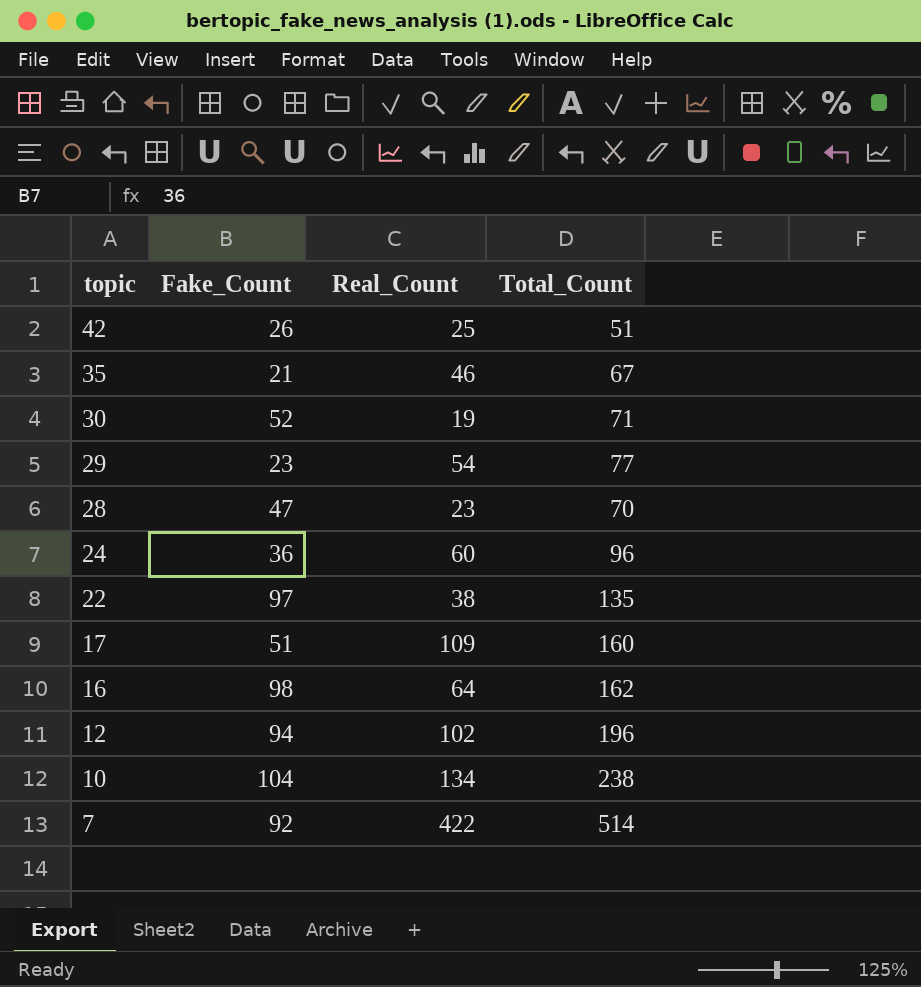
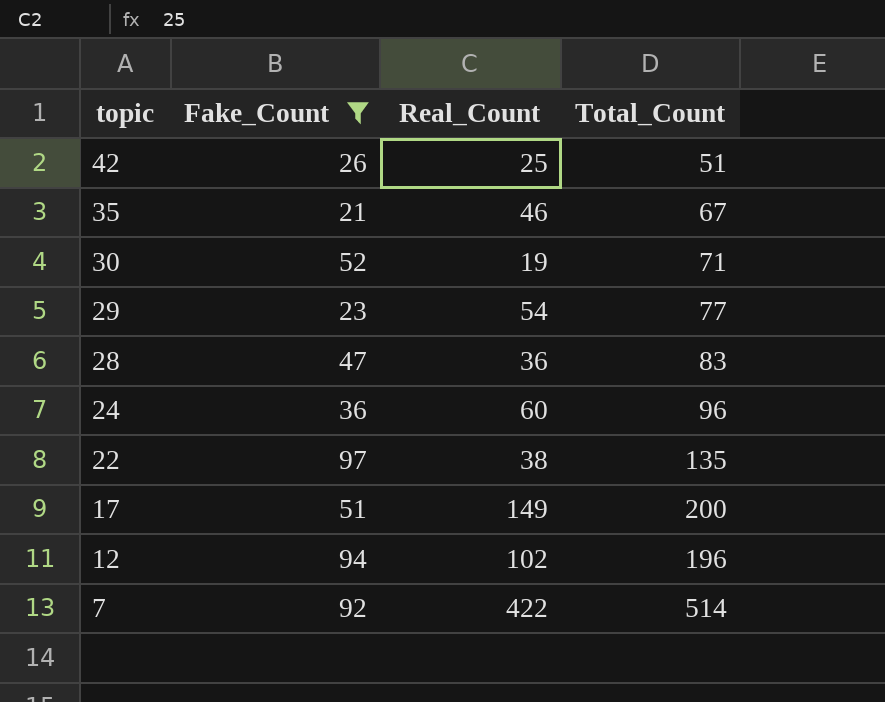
filter: none -> Fake_Count <= 97
28 | Real_Count: 23 -> 36
28 | Total_Count: 70 -> 83
17 | Real_Count: 109 -> 149
17 | Total_Count: 160 -> 200

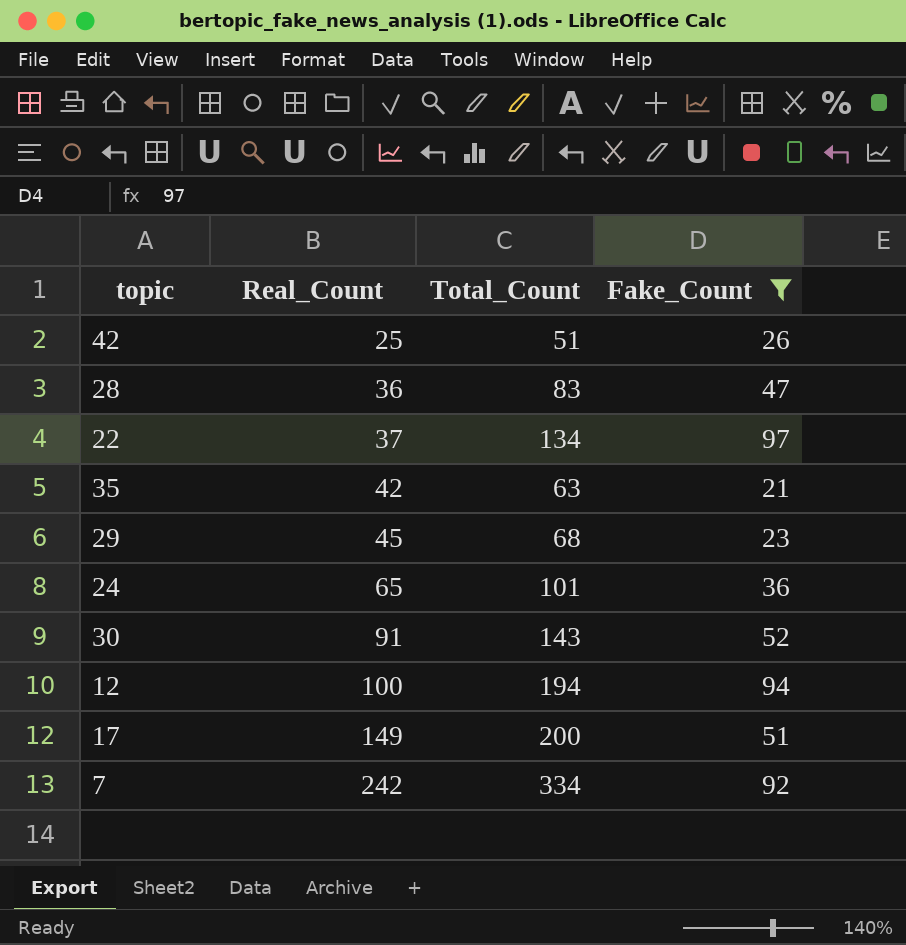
row order: topic descending -> Real_Count ascending
column Fake_Count | position: 2 -> 4
22 | Real_Count: 38 -> 37
22 | Total_Count: 135 -> 134
35 | Real_Count: 46 -> 42
35 | Total_Count: 67 -> 63
29 | Real_Count: 54 -> 45
29 | Total_Count: 77 -> 68
24 | Real_Count: 60 -> 65
24 | Total_Count: 96 -> 101
30 | Real_Count: 19 -> 91
30 | Total_Count: 71 -> 143
12 | Real_Count: 102 -> 100
12 | Total_Count: 196 -> 194
7 | Real_Count: 422 -> 242
7 | Total_Count: 514 -> 334

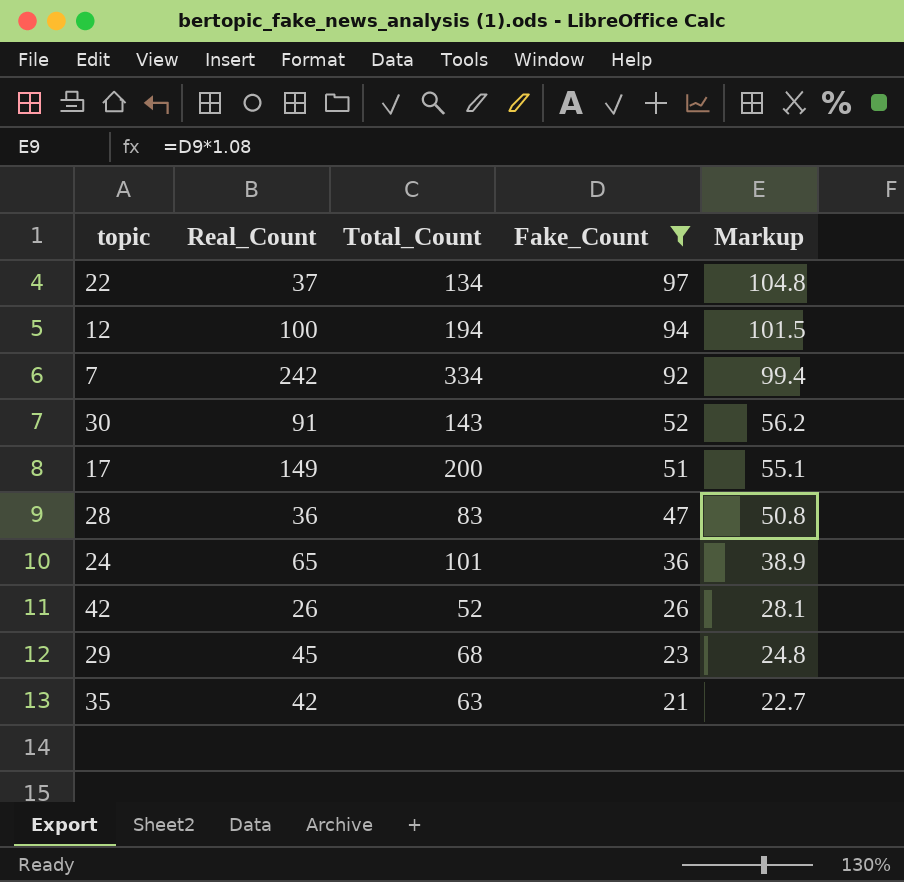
row order: Real_Count ascending -> Fake_Count descending
column Markup | formula: none -> [Fake_Count] * 1.08
42 | Real_Count: 25 -> 26
42 | Total_Count: 51 -> 52

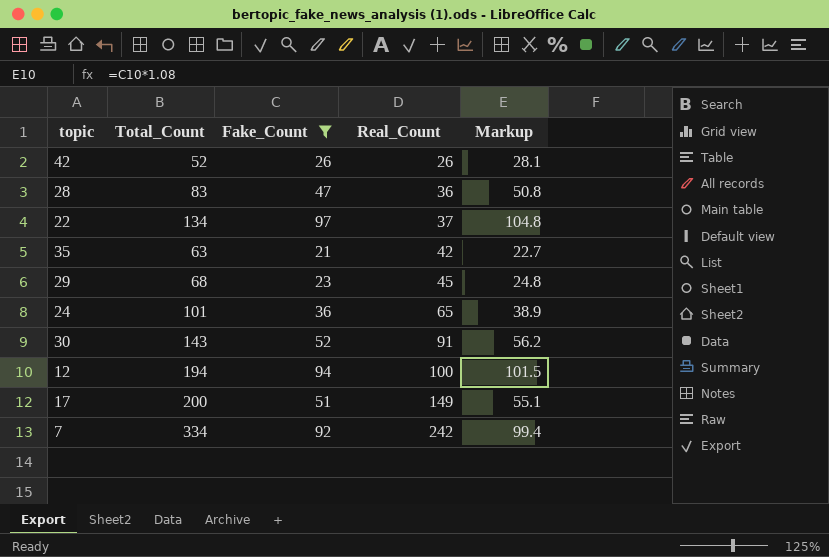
row order: Fake_Count descending -> Real_Count ascending
column Real_Count | position: 2 -> 4

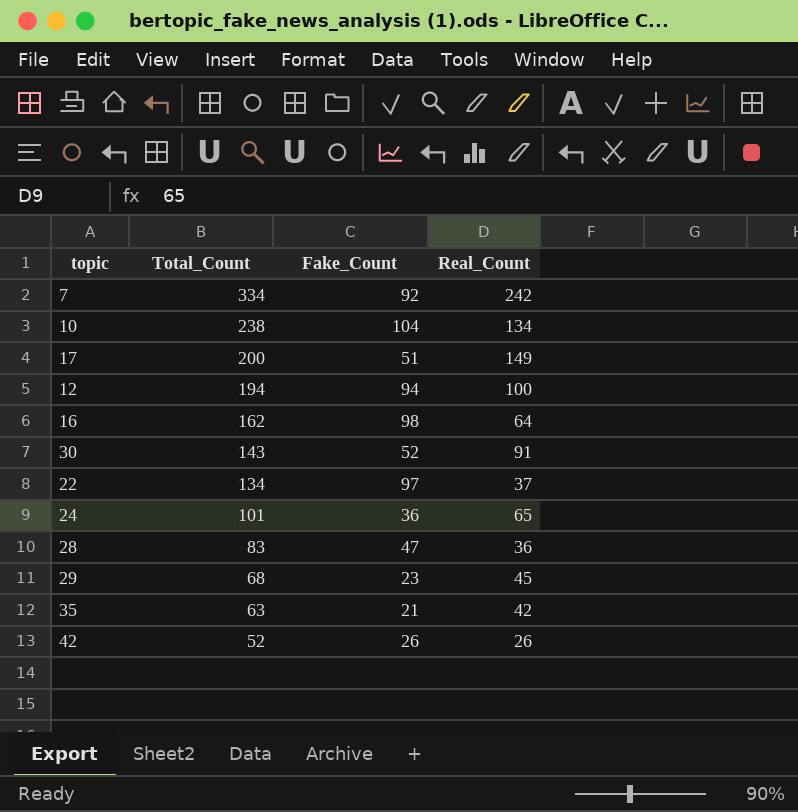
filter: Fake_Count <= 97 -> none
row order: Real_Count ascending -> Total_Count descending
column Markup | formula: [Fake_Count] * 1.08 -> none

